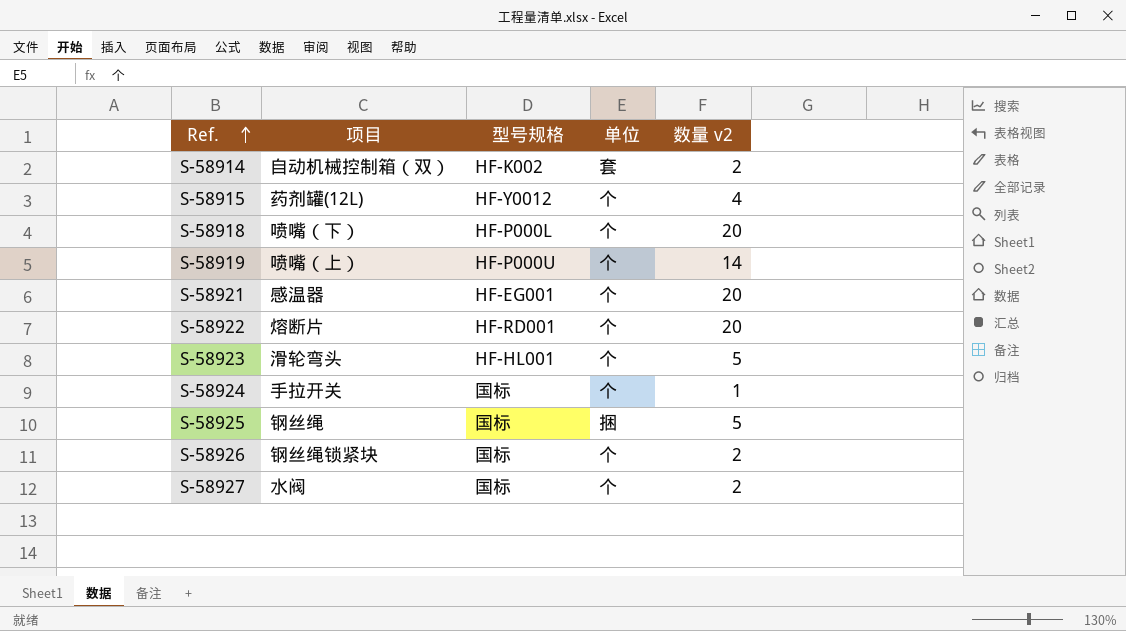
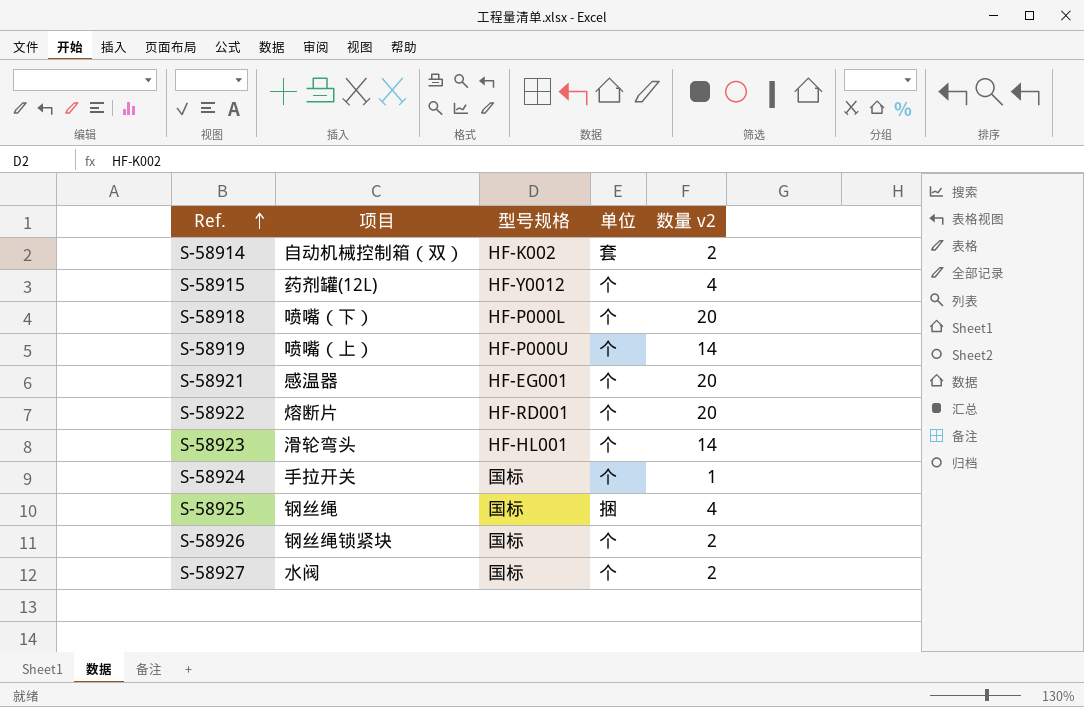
S-58923 | 数量 v2: 5 -> 14
S-58925 | 数量 v2: 5 -> 4

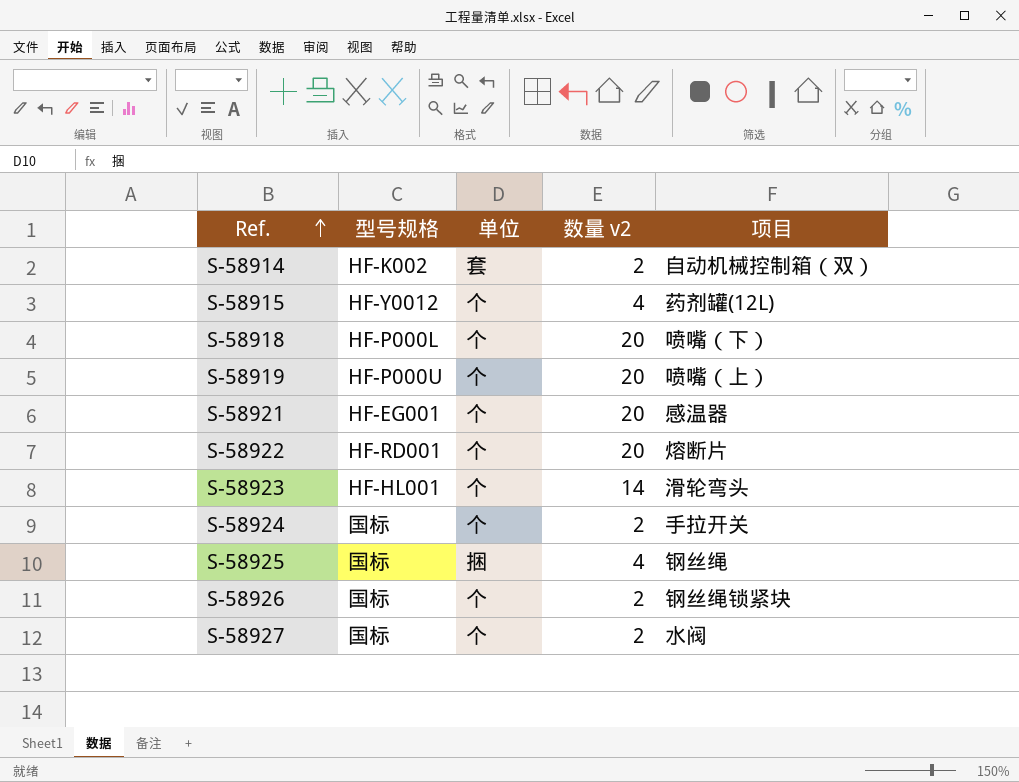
column 项目 | position: 2 -> 5
S-58919 | 数量 v2: 14 -> 20
S-58924 | 数量 v2: 1 -> 2

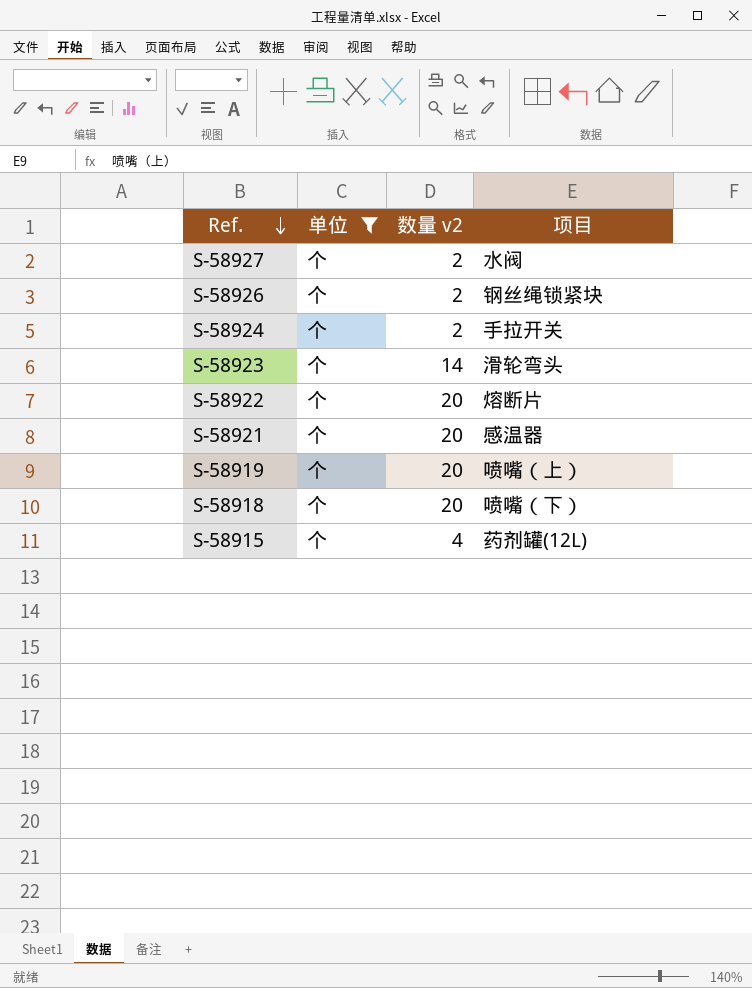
filter: none -> 单位 = 个
row order: Ref. ascending -> Ref. descending
column 型号规格 | position: 2 -> none

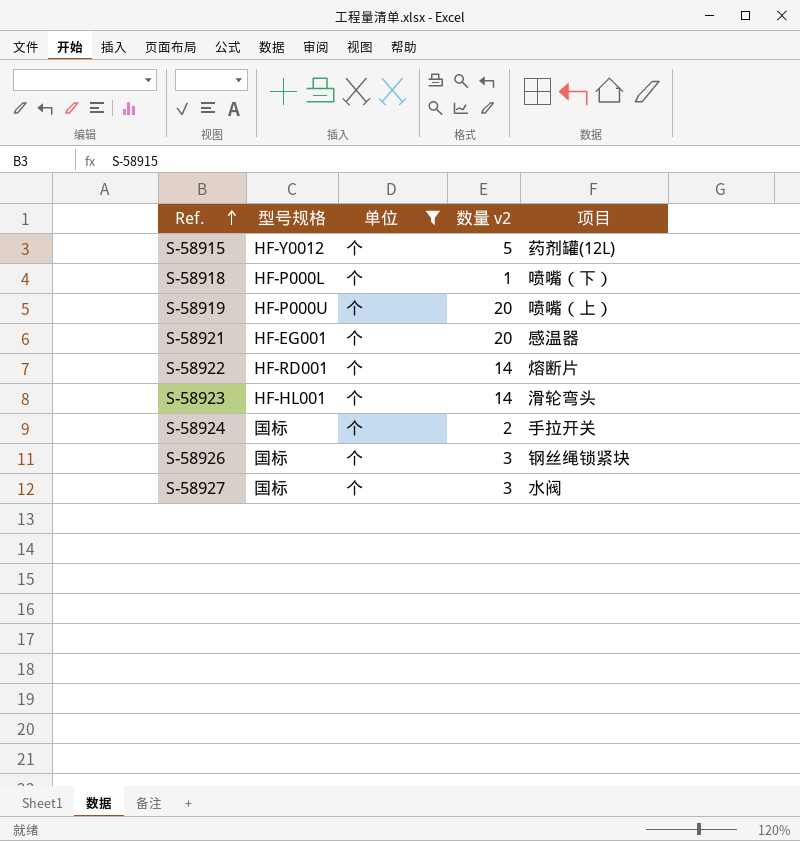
row order: Ref. descending -> Ref. ascending
column 型号规格 | position: none -> 2
S-58915 | 数量 v2: 4 -> 5
S-58918 | 数量 v2: 20 -> 1
S-58922 | 数量 v2: 20 -> 14
S-58926 | 数量 v2: 2 -> 3
S-58927 | 数量 v2: 2 -> 3

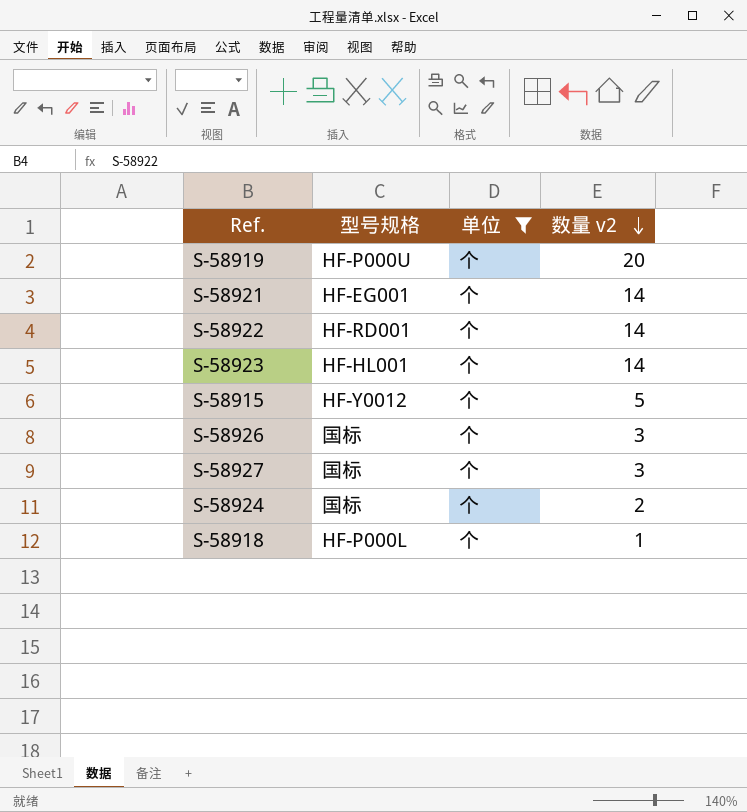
row order: Ref. ascending -> 数量 v2 descending
column 项目 | position: 5 -> none
S-58921 | 数量 v2: 20 -> 14

